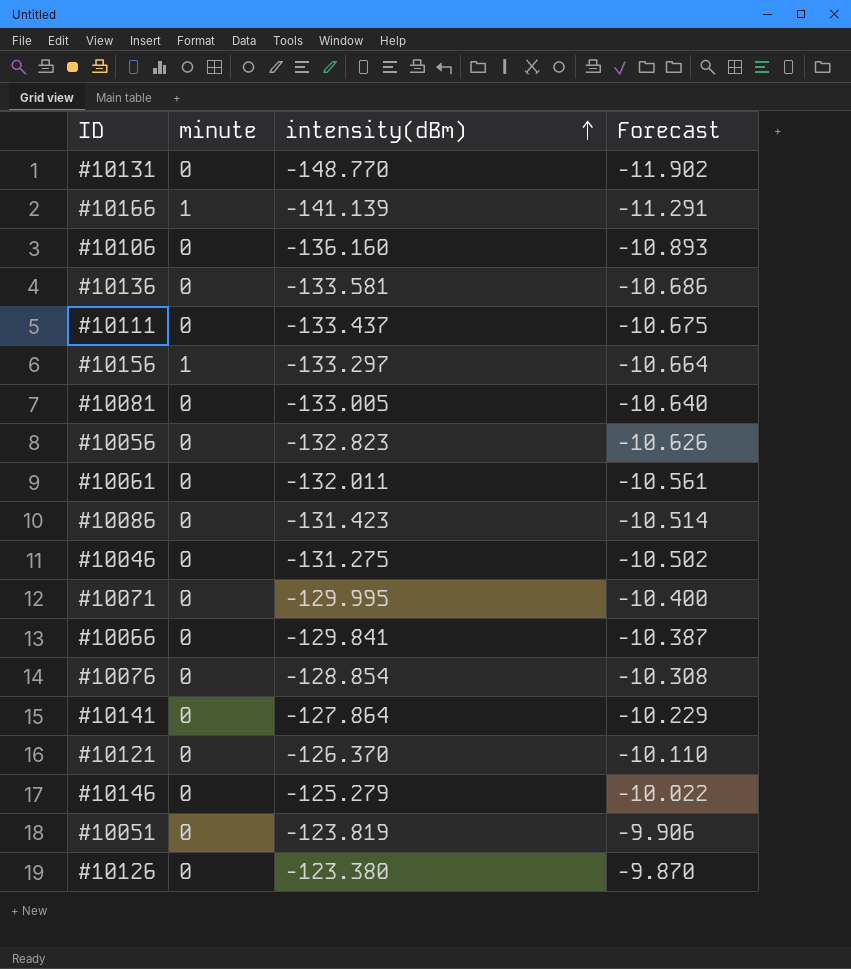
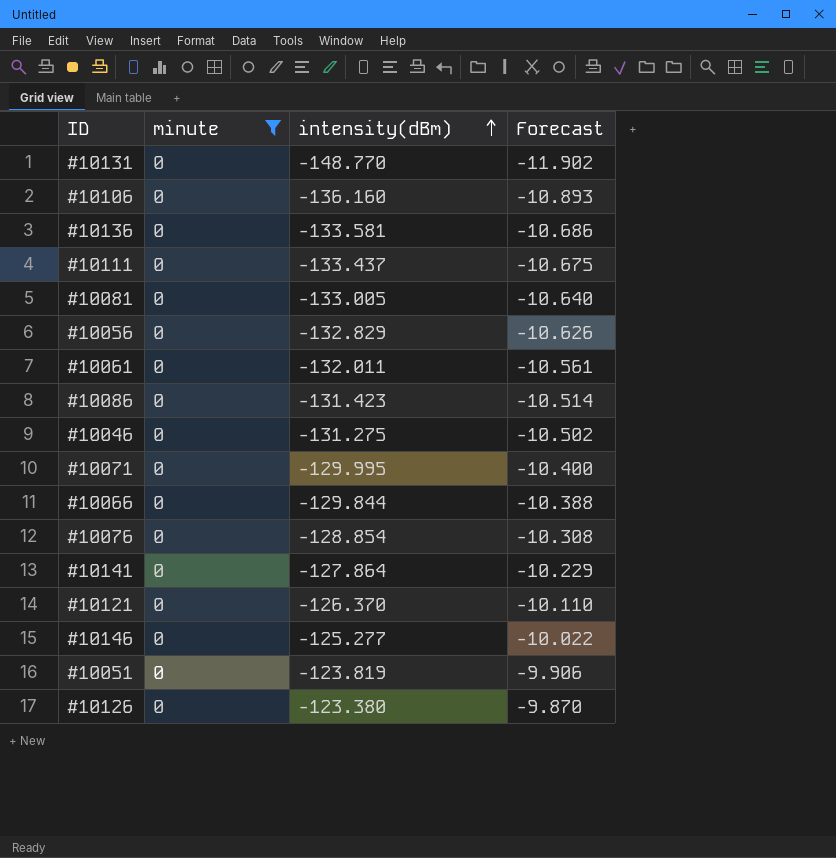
filter: none -> minute = 0
#10056 | intensity(dBm): -132.823 -> -132.829
#10066 | intensity(dBm): -129.841 -> -129.844
#10066 | Forecast: -10.387 -> -10.388
#10146 | intensity(dBm): -125.279 -> -125.277

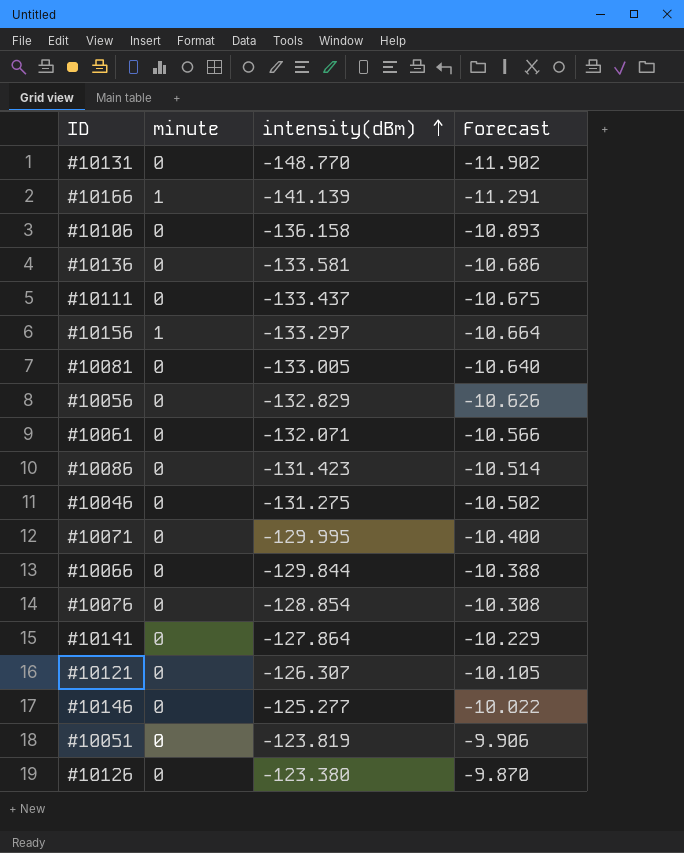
filter: minute = 0 -> none
#10106 | intensity(dBm): -136.160 -> -136.158
#10061 | intensity(dBm): -132.011 -> -132.071
#10061 | Forecast: -10.561 -> -10.566
#10121 | intensity(dBm): -126.370 -> -126.307
#10121 | Forecast: -10.110 -> -10.105

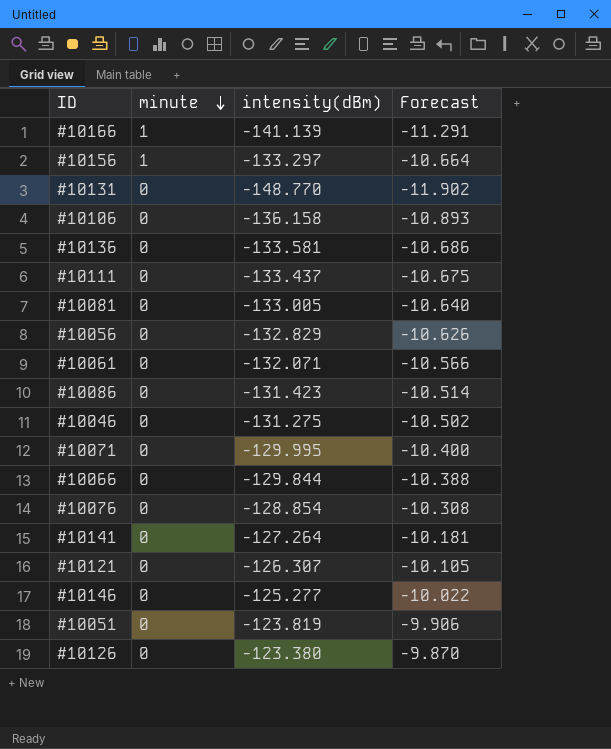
row order: intensity(dBm) ascending -> minute descending
#10141 | intensity(dBm): -127.864 -> -127.264
#10141 | Forecast: -10.229 -> -10.181

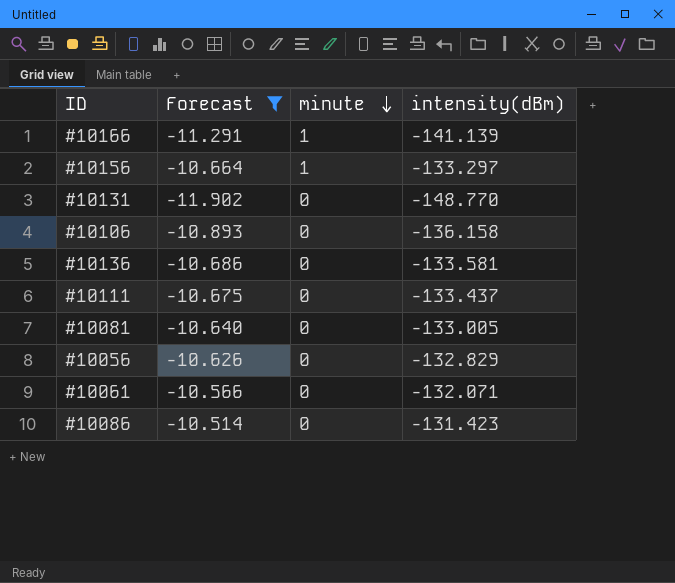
filter: none -> Forecast <= -10.514
column Forecast | position: 4 -> 2

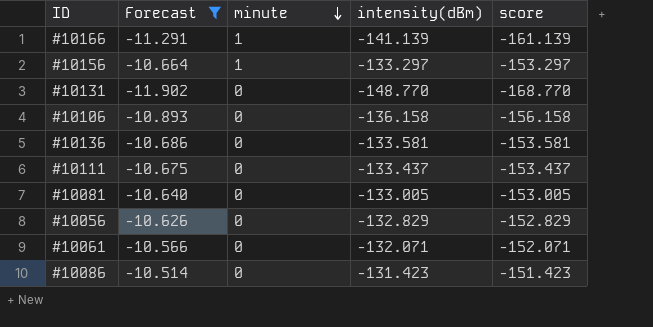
column score | formula: none -> [intensity(dBm)] - 20

